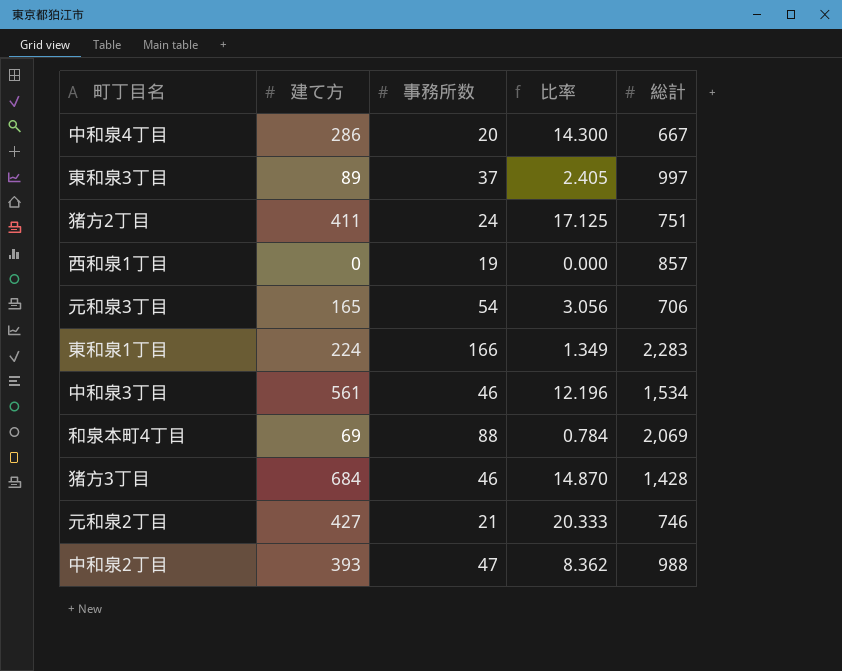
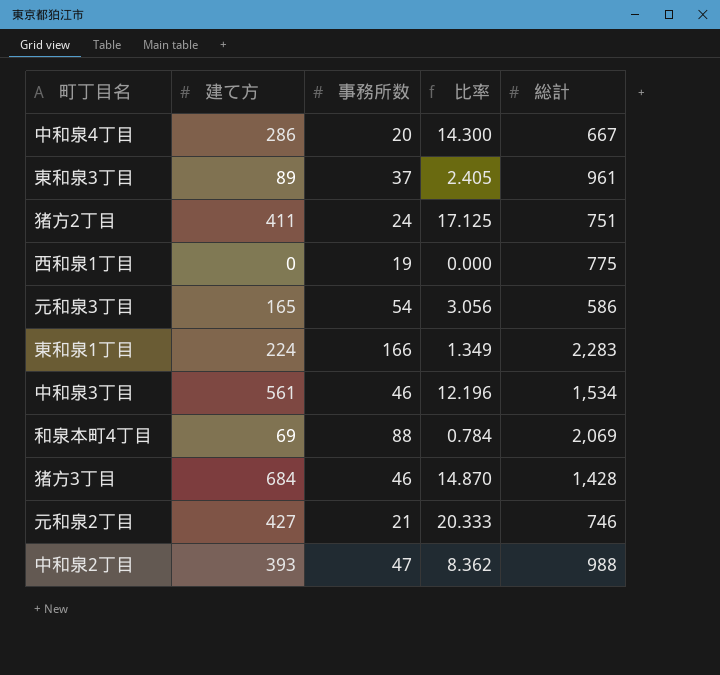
東和泉3丁目 | 総計: 997 -> 961
西和泉1丁目 | 総計: 857 -> 775
元和泉3丁目 | 総計: 706 -> 586

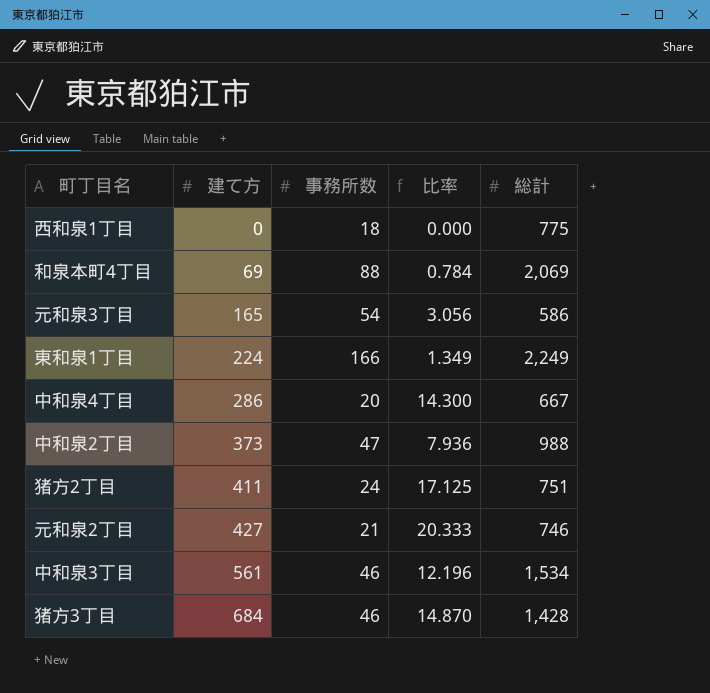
row order: none -> 建て方 ascending
row 東和泉3丁目: 89 | 37 | 2.405 | 961 -> none
西和泉1丁目 | 事務所数: 19 -> 18
東和泉1丁目 | 総計: 2,283 -> 2,249
中和泉2丁目 | 建て方: 393 -> 373
中和泉2丁目 | 比率: 8.362 -> 7.936

